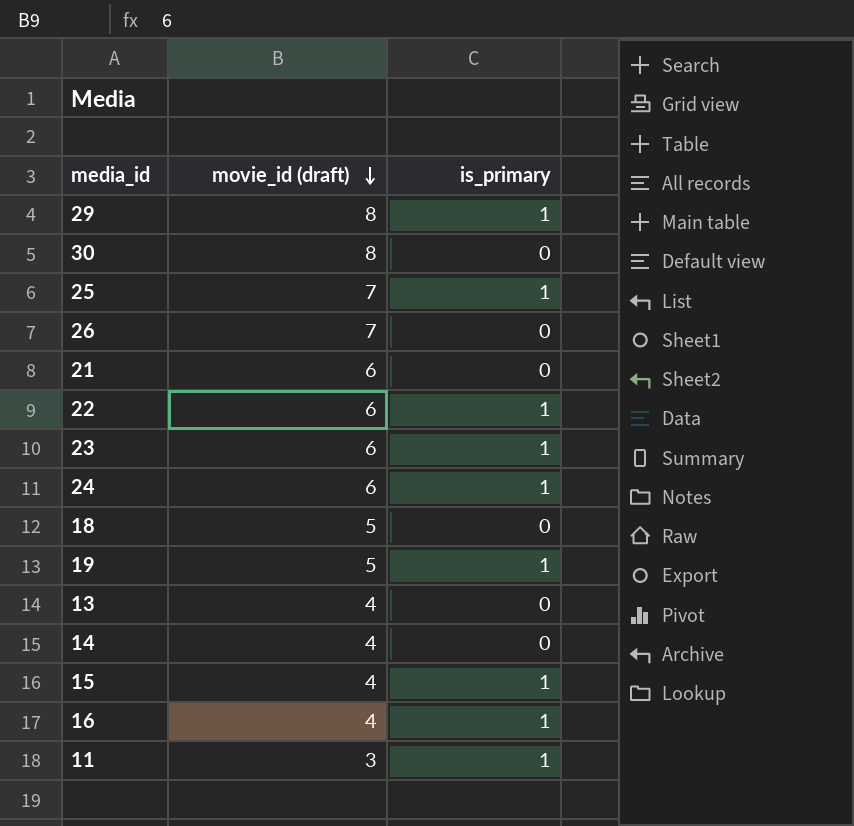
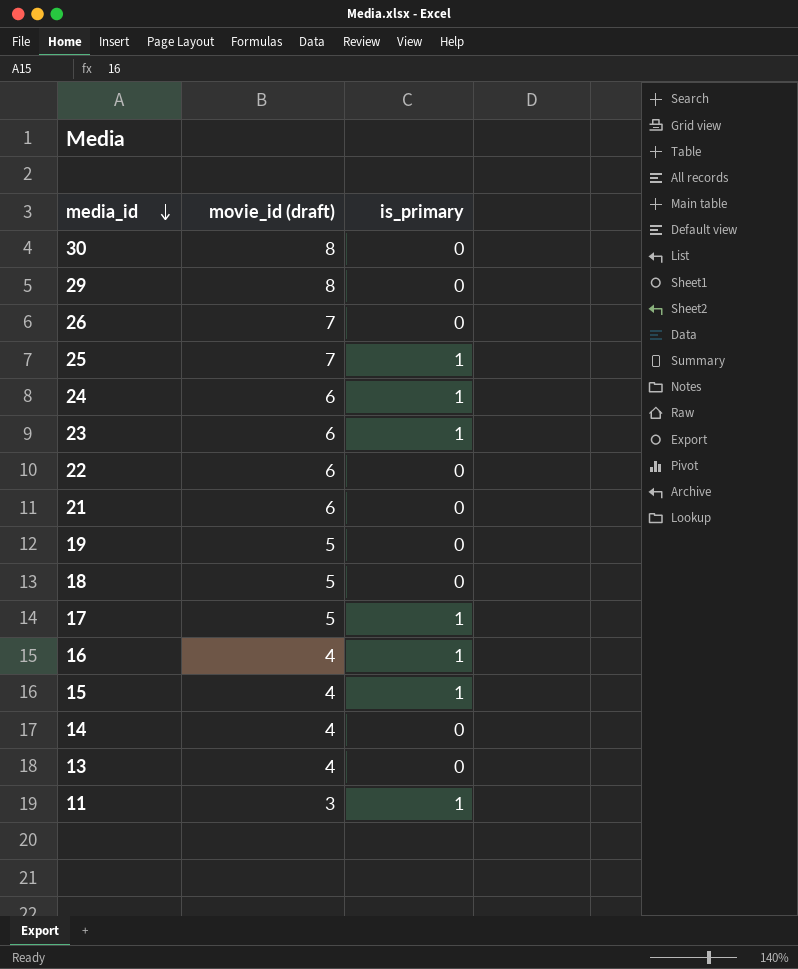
row order: movie_id (draft) descending -> media_id descending
29 | is_primary: 1 -> 0
22 | is_primary: 1 -> 0
19 | is_primary: 1 -> 0
row 17: none -> 5 | 1

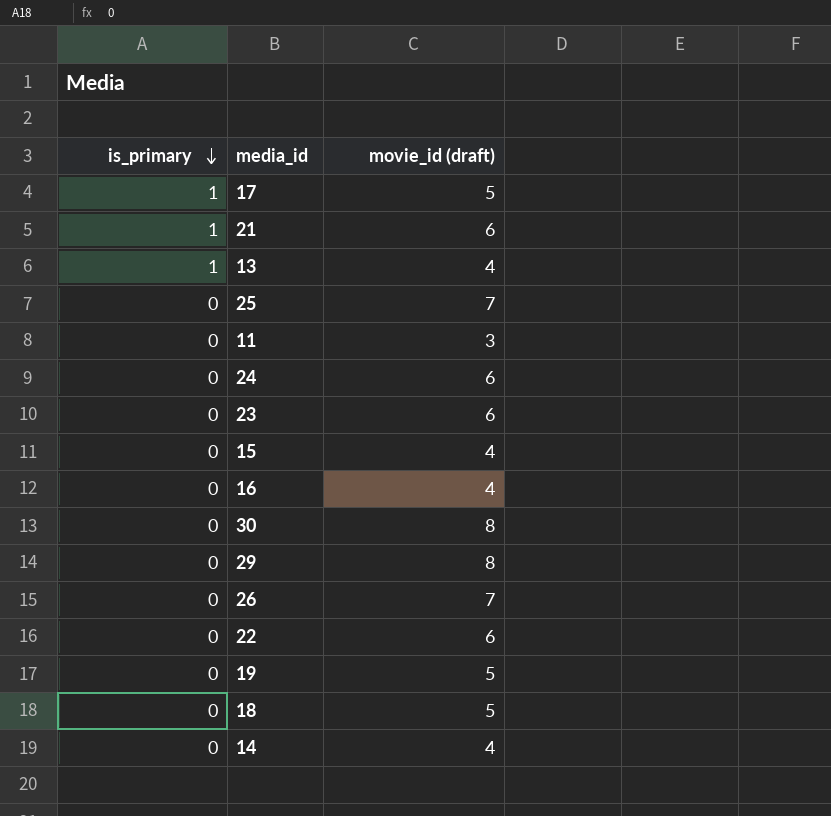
row order: media_id descending -> is_primary descending
column is_primary | position: 3 -> 1
21 | is_primary: 0 -> 1
13 | is_primary: 0 -> 1
25 | is_primary: 1 -> 0
11 | is_primary: 1 -> 0
24 | is_primary: 1 -> 0
23 | is_primary: 1 -> 0
15 | is_primary: 1 -> 0
16 | is_primary: 1 -> 0

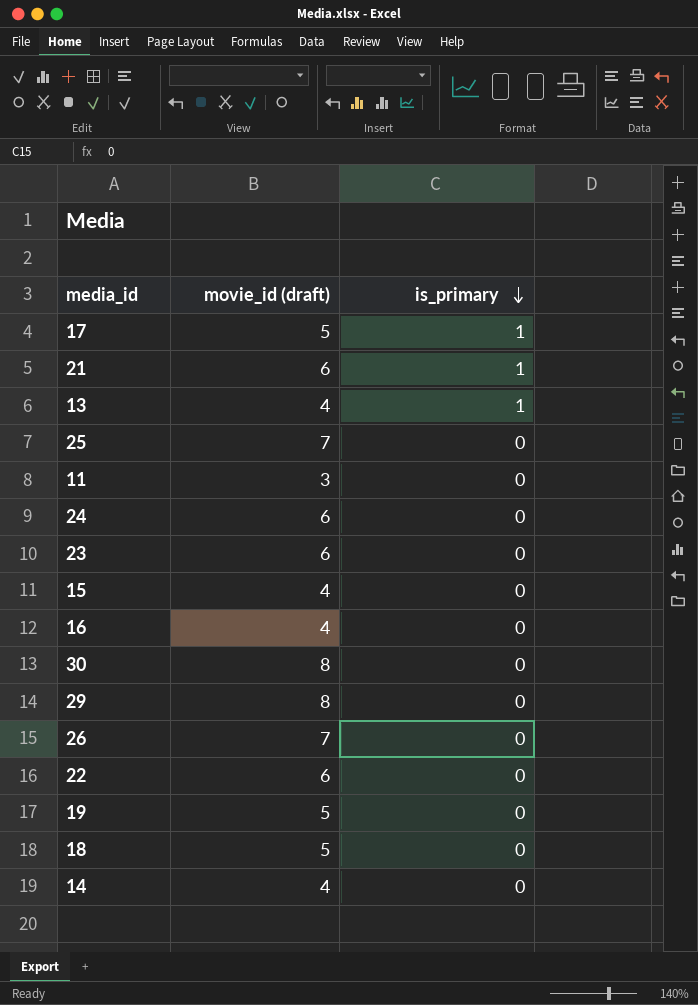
column is_primary | position: 1 -> 3

